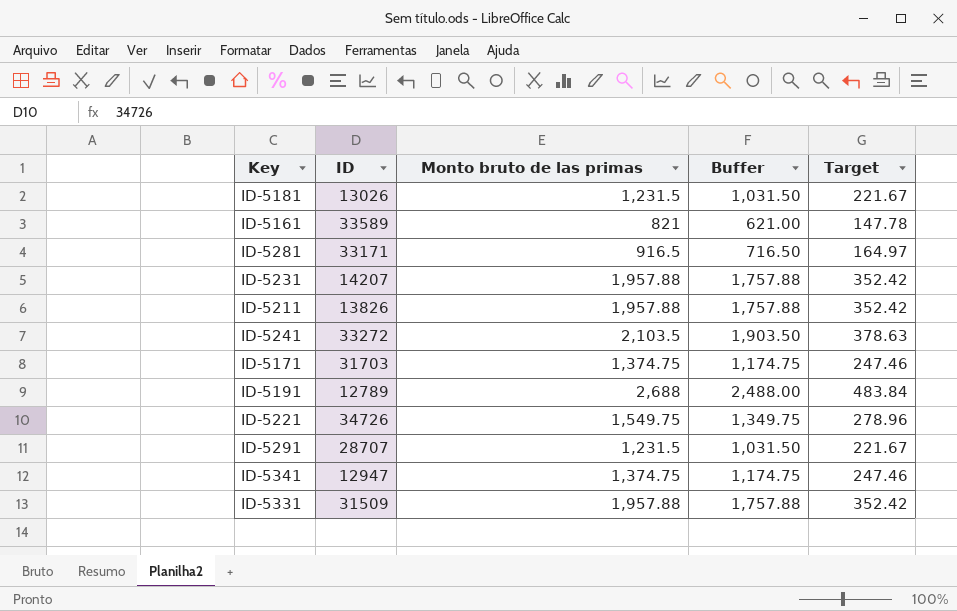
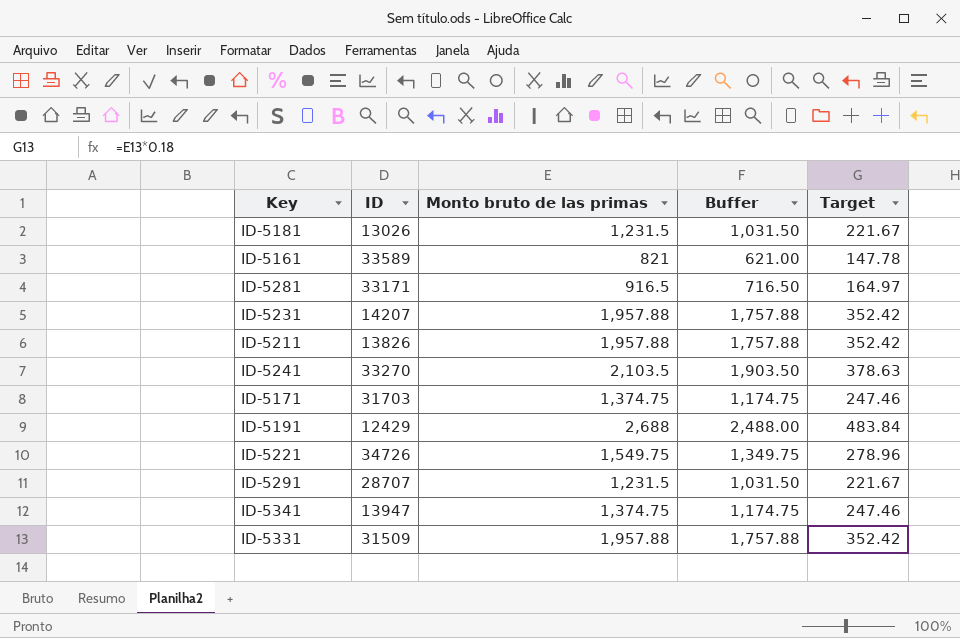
ID-5241 | ID: 33272 -> 33270
ID-5191 | ID: 12789 -> 12429
ID-5341 | ID: 12947 -> 13947

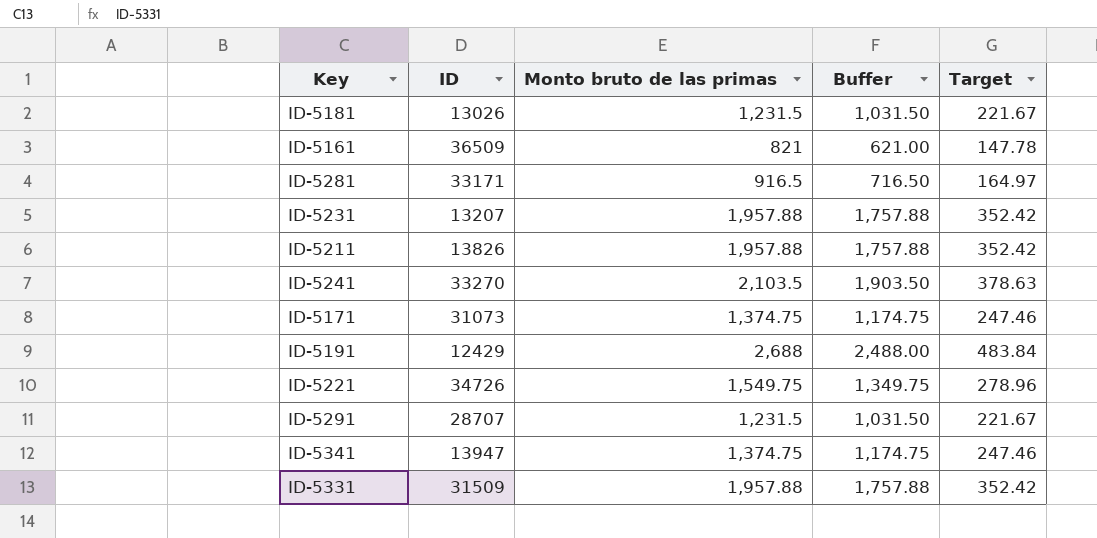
ID-5161 | ID: 33589 -> 36509
ID-5231 | ID: 14207 -> 13207
ID-5171 | ID: 31703 -> 31073

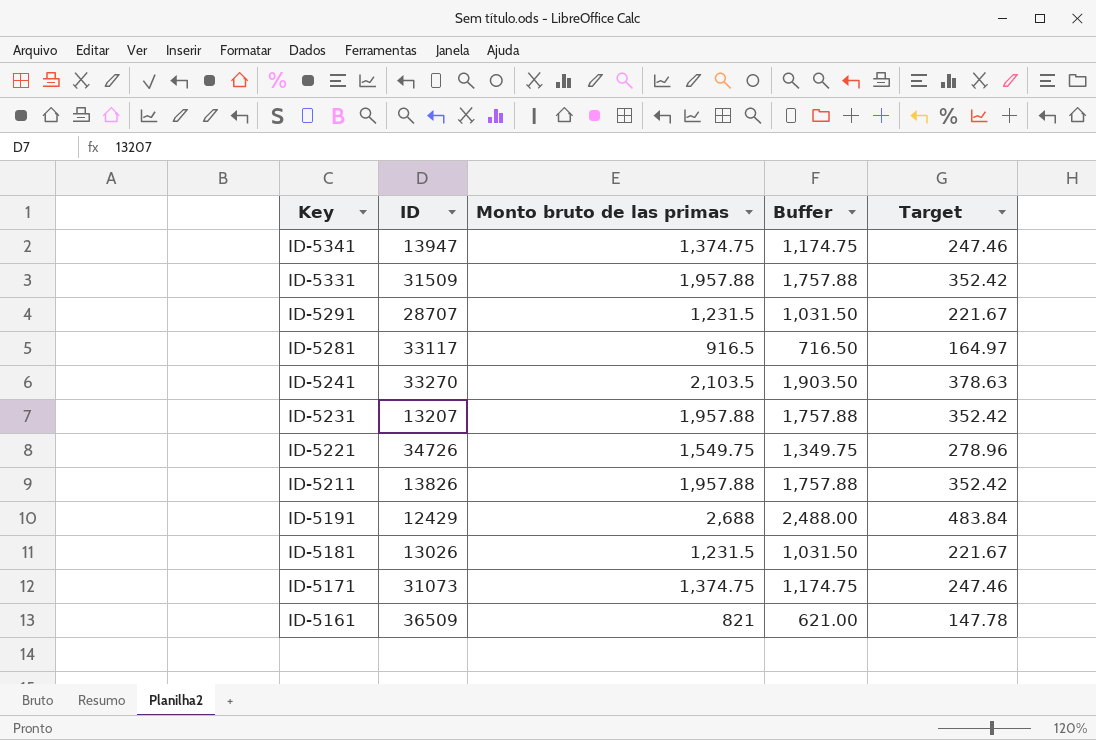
row order: none -> Key descending
ID-5281 | ID: 33171 -> 33117

